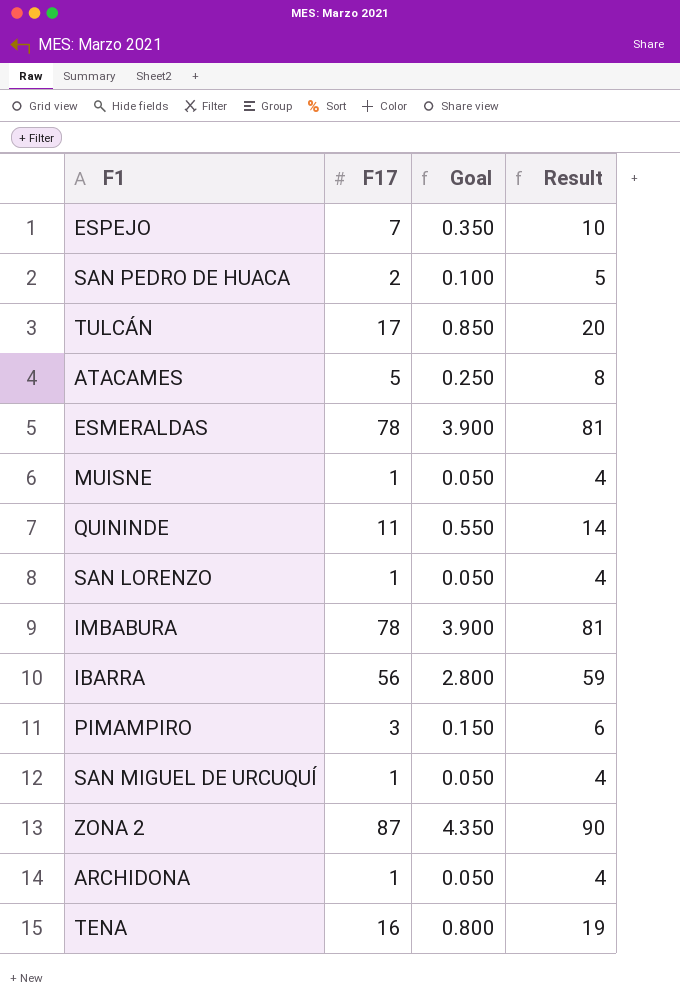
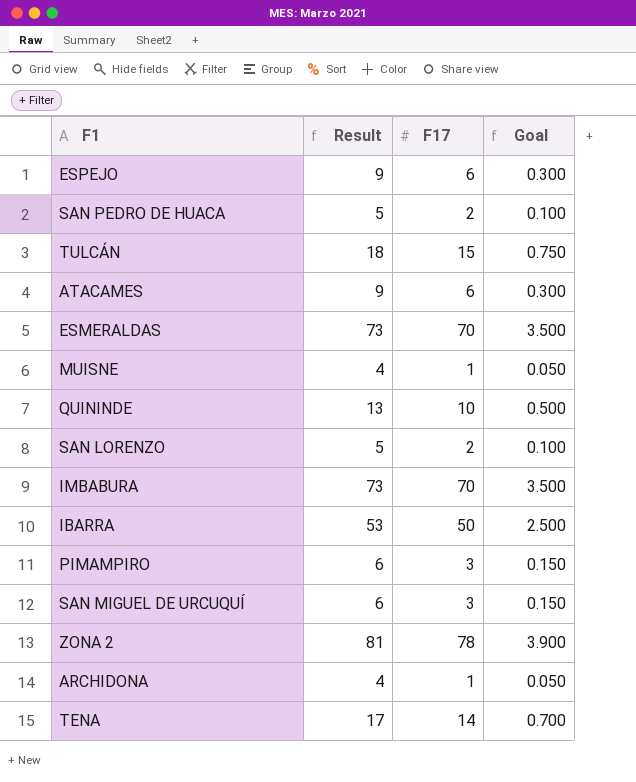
column Result | position: 4 -> 2
ESPEJO | Result: 10 -> 9
ESPEJO | F17: 7 -> 6
ESPEJO | Goal: 0.350 -> 0.300
TULCÁN | Result: 20 -> 18
TULCÁN | F17: 17 -> 15
TULCÁN | Goal: 0.850 -> 0.750
ATACAMES | Result: 8 -> 9
ATACAMES | F17: 5 -> 6
ATACAMES | Goal: 0.250 -> 0.300
ESMERALDAS | Result: 81 -> 73
ESMERALDAS | F17: 78 -> 70
ESMERALDAS | Goal: 3.900 -> 3.500
QUININDE | Result: 14 -> 13
QUININDE | F17: 11 -> 10
QUININDE | Goal: 0.550 -> 0.500
SAN LORENZO | Result: 4 -> 5
SAN LORENZO | F17: 1 -> 2
SAN LORENZO | Goal: 0.050 -> 0.100
IMBABURA | Result: 81 -> 73
IMBABURA | F17: 78 -> 70
IMBABURA | Goal: 3.900 -> 3.500
IBARRA | Result: 59 -> 53
IBARRA | F17: 56 -> 50
IBARRA | Goal: 2.800 -> 2.500
SAN MIGUEL DE URCUQUÍ | Result: 4 -> 6
SAN MIGUEL DE URCUQUÍ | F17: 1 -> 3
SAN MIGUEL DE URCUQUÍ | Goal: 0.050 -> 0.150
ZONA 2 | Result: 90 -> 81
ZONA 2 | F17: 87 -> 78
ZONA 2 | Goal: 4.350 -> 3.900
TENA | Result: 19 -> 17
TENA | F17: 16 -> 14
TENA | Goal: 0.800 -> 0.700

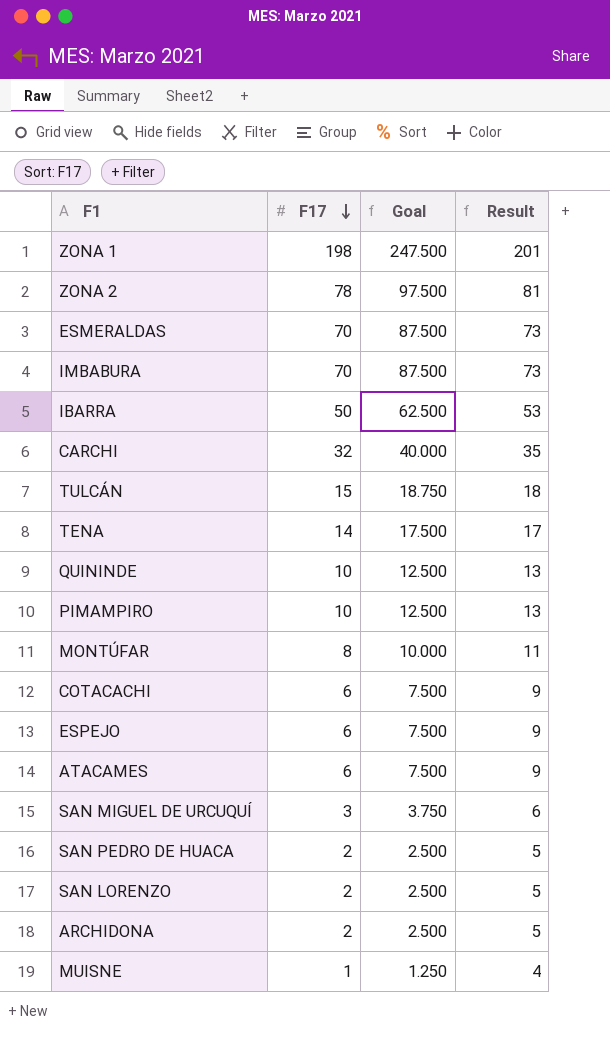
row order: none -> F17 descending
column Goal | formula: [F17] * 0.05 -> [F17] * 1.25
column Result | position: 2 -> 4
row ZONA 1: none -> 198 | 247.500 | 201
row CARCHI: none -> 32 | 40.000 | 35
PIMAMPIRO | F17: 3 -> 10
PIMAMPIRO | Result: 6 -> 13
row MONTÚFAR: none -> 8 | 10.000 | 11
row COTACACHI: none -> 6 | 7.500 | 9
ARCHIDONA | F17: 1 -> 2
ARCHIDONA | Result: 4 -> 5

